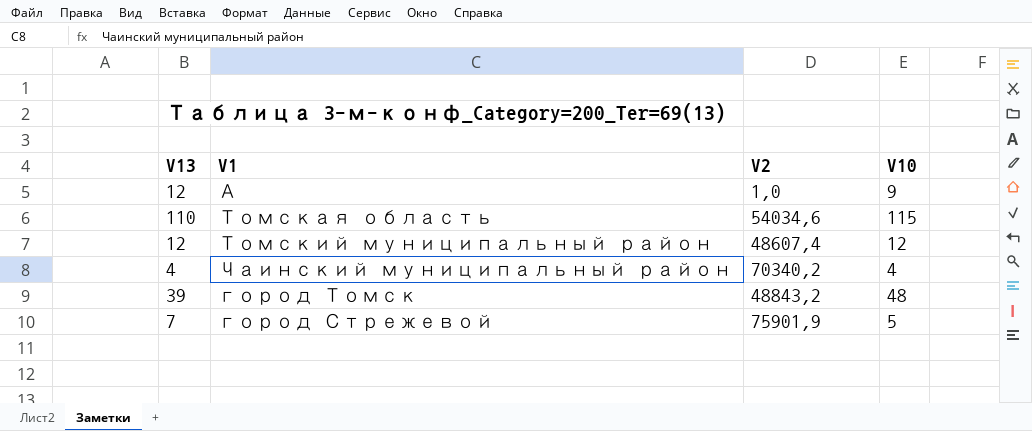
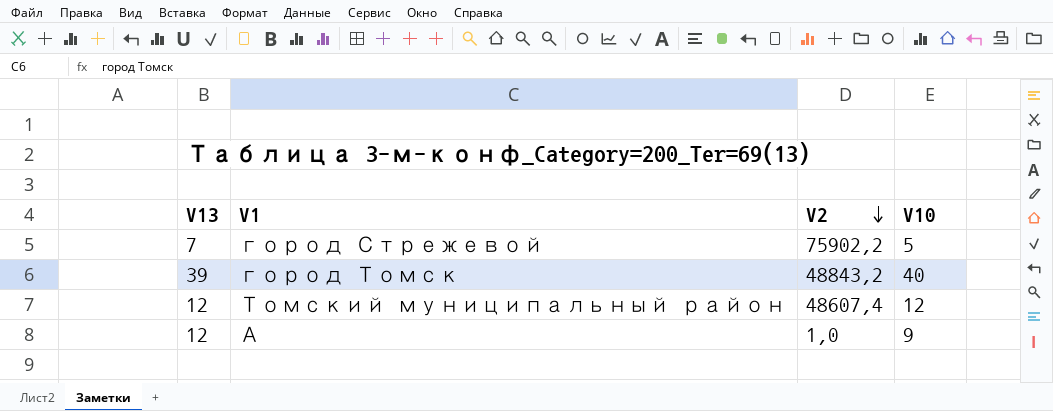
row order: none -> V2 descending
row Томская область: 110 | 54034,6 | 115 -> none
row Чаинский муниципальный район: 4 | 70340,2 | 4 -> none
город Стрежевой | V2: 75901,9 -> 75902,2
город Томск | V10: 48 -> 40

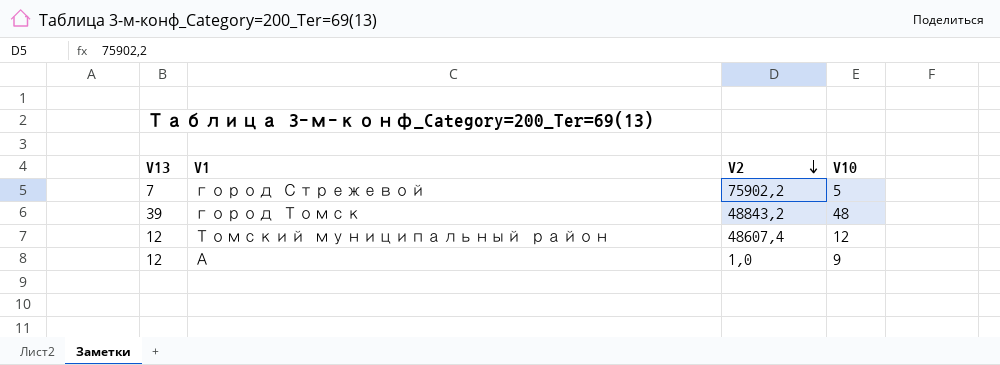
город Томск | V10: 40 -> 48

